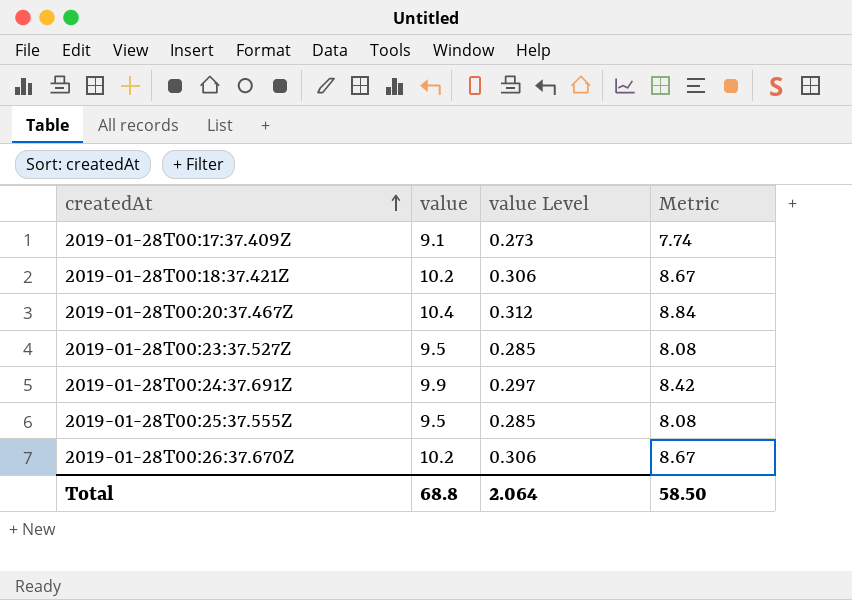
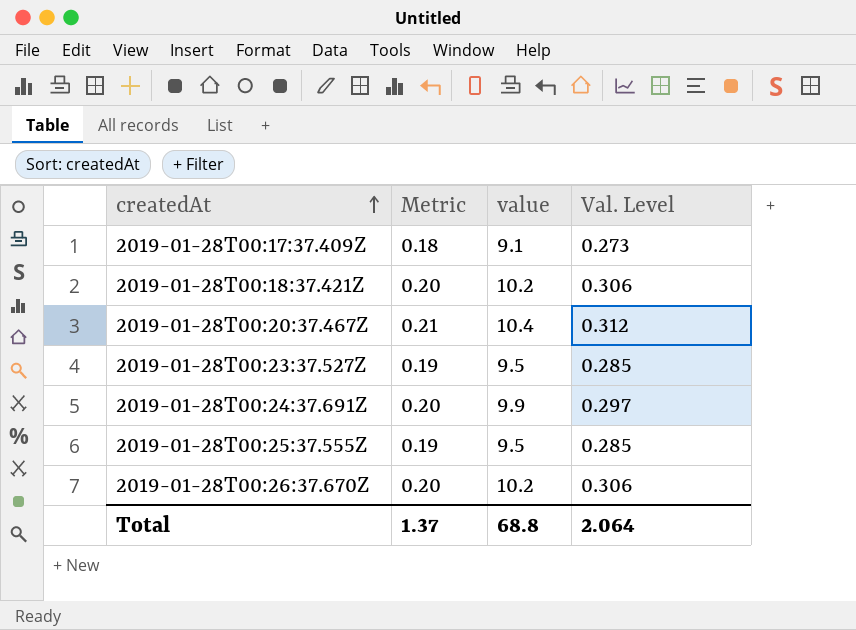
column Metric | formula: [value] * 0.85 -> [value] * 0.02
column Metric | position: 4 -> 2
column name: value Level -> Val. Level
Total | Metric: 58.50 -> 1.37

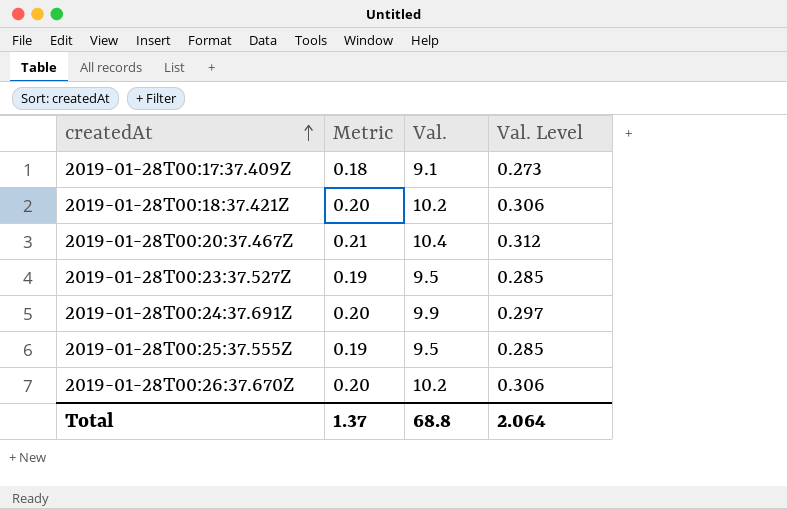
column name: value -> Val.

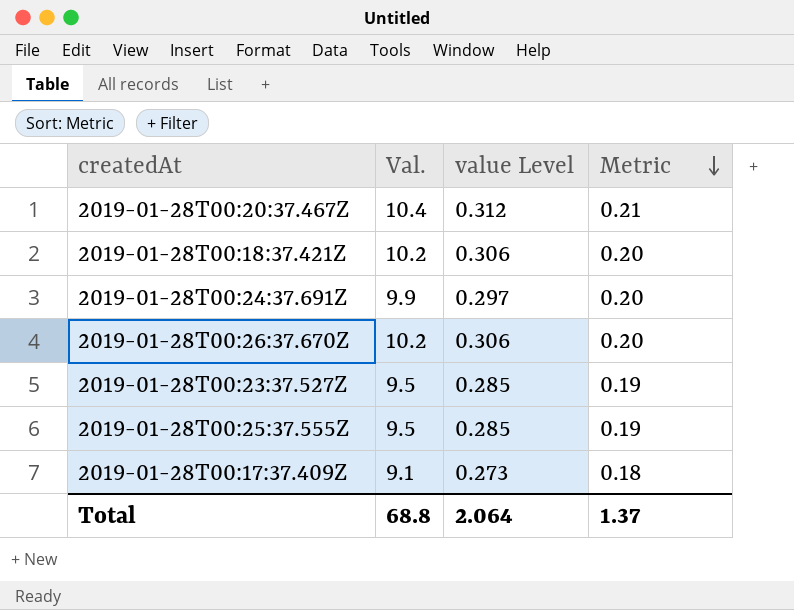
row order: createdAt ascending -> Metric descending
column name: Val. Level -> value Level
column Metric | position: 2 -> 4

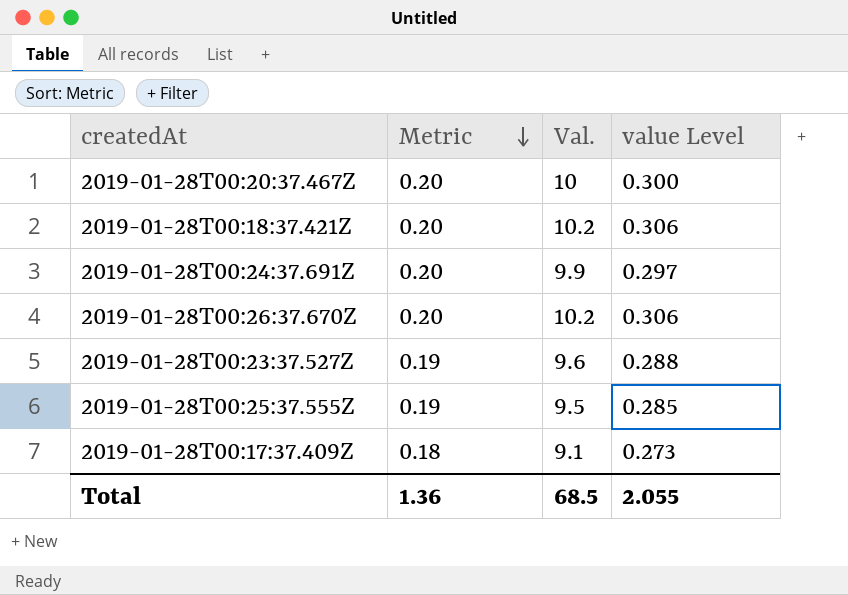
column Metric | position: 4 -> 2
2019-01-28T00:20:37.467Z | Metric: 0.21 -> 0.20
2019-01-28T00:20:37.467Z | Val.: 10.4 -> 10
2019-01-28T00:20:37.467Z | value Level: 0.312 -> 0.300
2019-01-28T00:23:37.527Z | Val.: 9.5 -> 9.6
2019-01-28T00:23:37.527Z | value Level: 0.285 -> 0.288
Total | Metric: 1.37 -> 1.36
Total | Val.: 68.8 -> 68.5
Total | value Level: 2.064 -> 2.055

